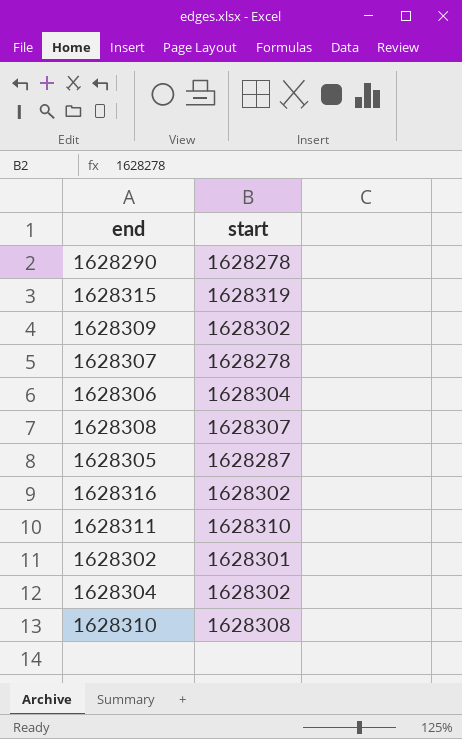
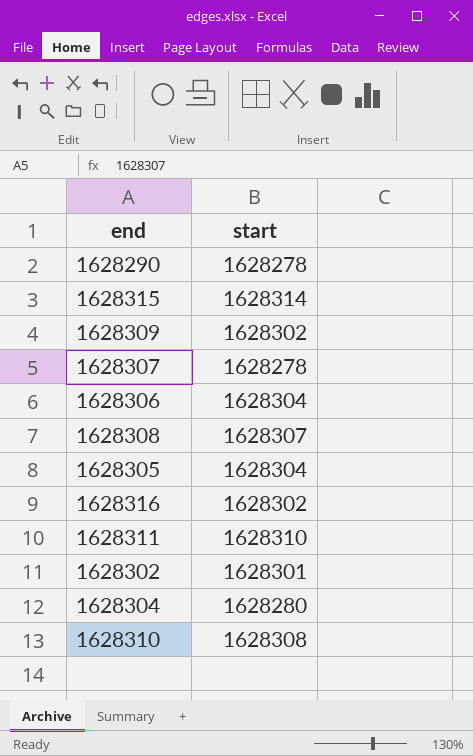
1628315 | start: 1628319 -> 1628314
1628305 | start: 1628287 -> 1628304
1628304 | start: 1628302 -> 1628280

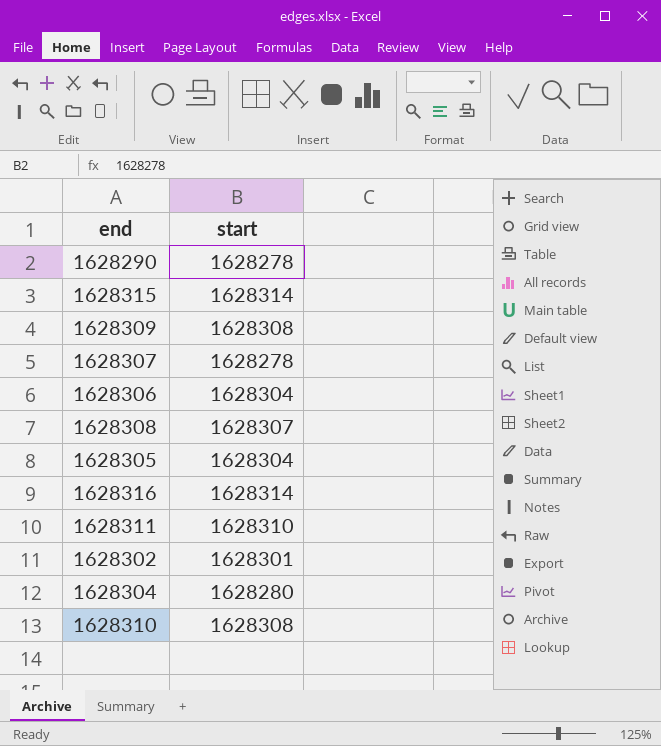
1628309 | start: 1628302 -> 1628308
1628316 | start: 1628302 -> 1628314

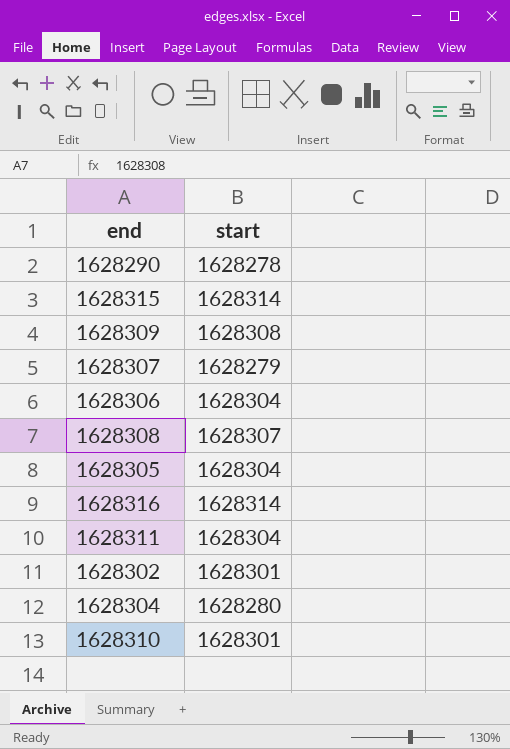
1628307 | start: 1628278 -> 1628279
1628311 | start: 1628310 -> 1628304
1628310 | start: 1628308 -> 1628301

